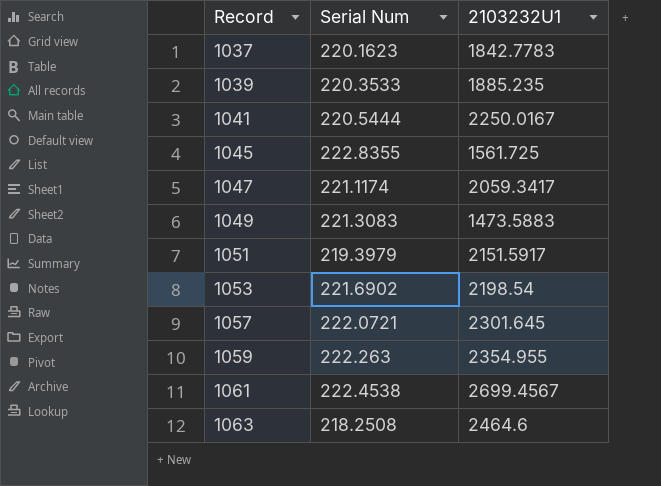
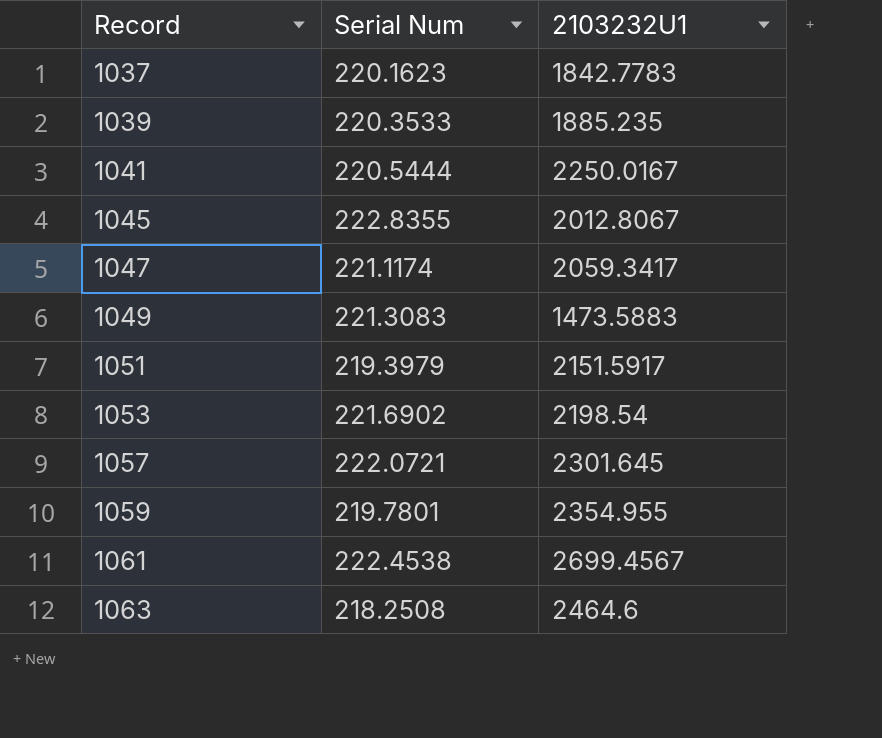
1045 | 2103232U1: 1561.725 -> 2012.8067
1059 | Serial Num: 222.263 -> 219.7801

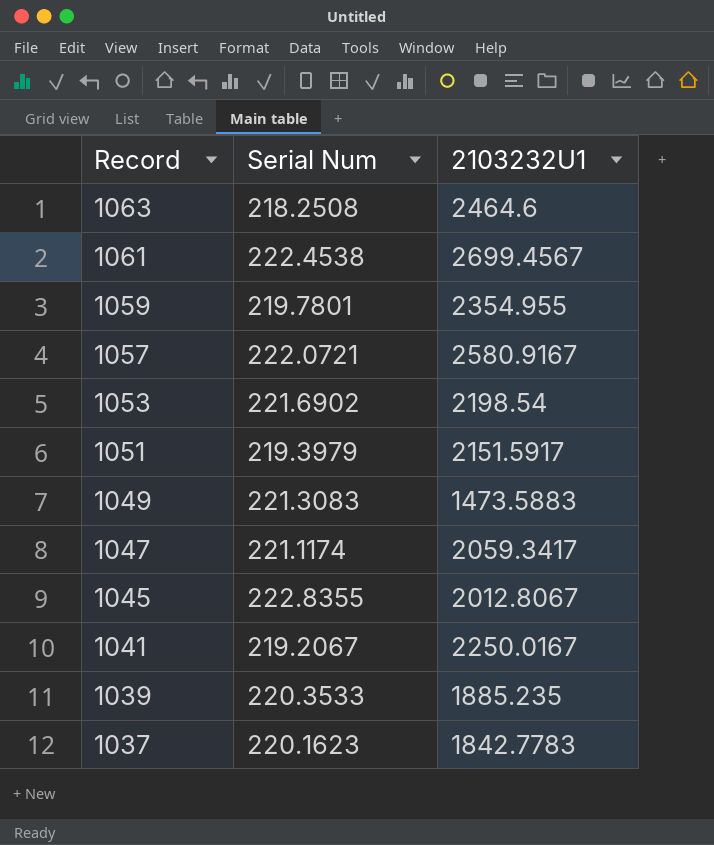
row order: Record ascending -> Record descending
1057 | 2103232U1: 2301.645 -> 2580.9167
1041 | Serial Num: 220.5444 -> 219.2067

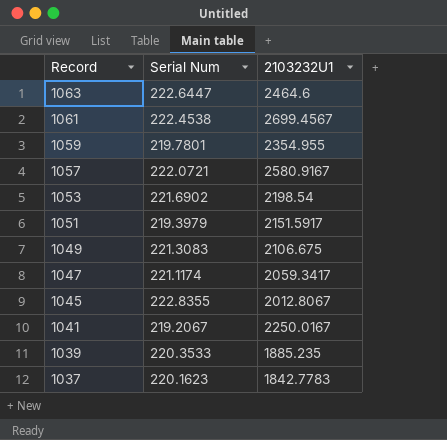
1063 | Serial Num: 218.2508 -> 222.6447
1049 | 2103232U1: 1473.5883 -> 2106.675

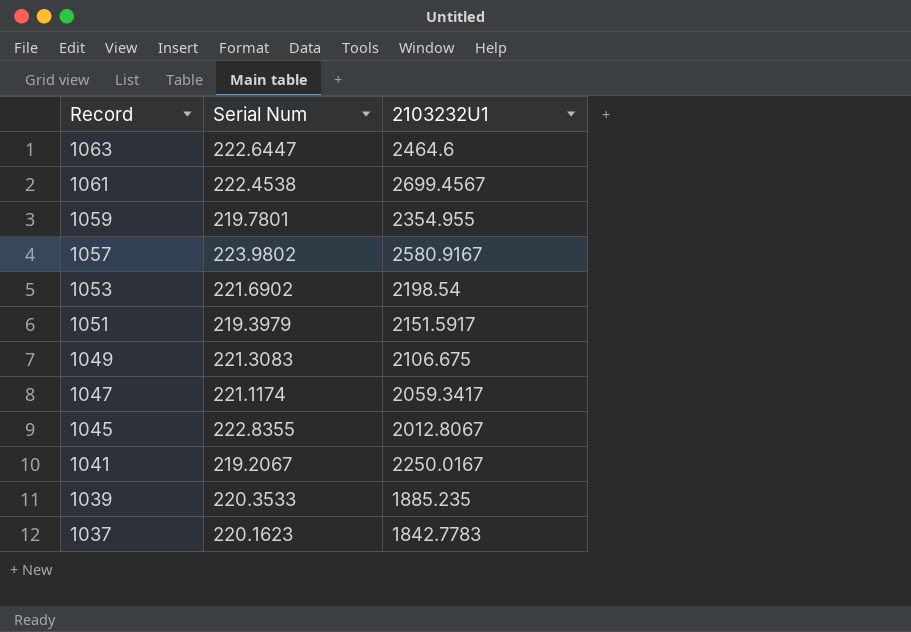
1057 | Serial Num: 222.0721 -> 223.9802

